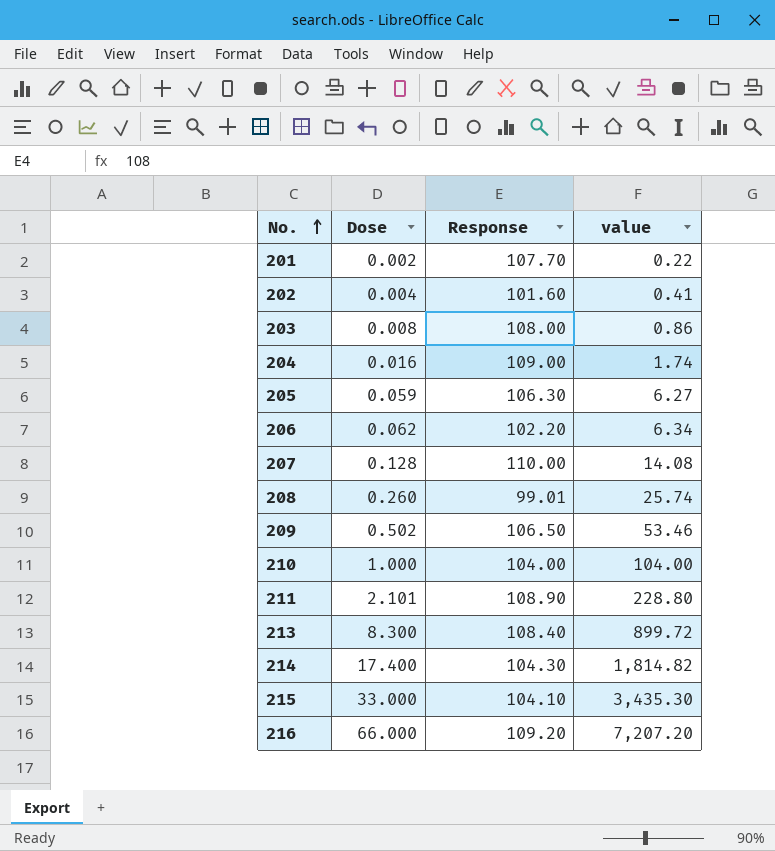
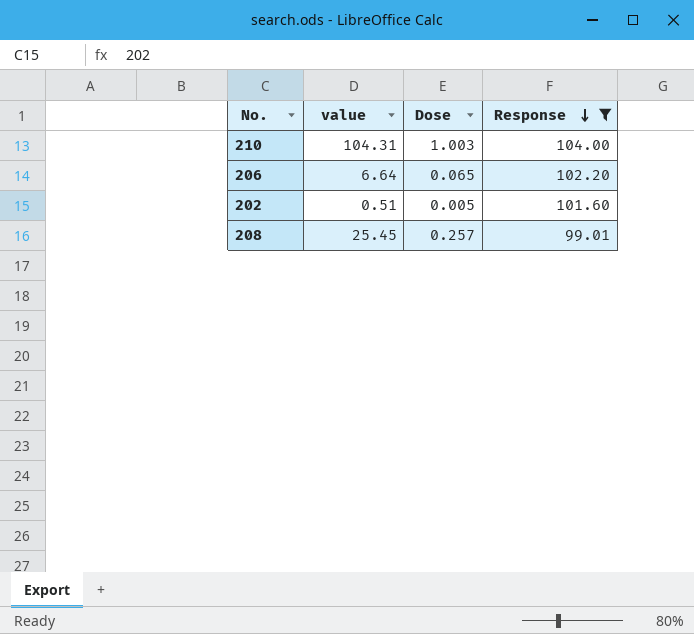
filter: none -> Response <= 104.00
row order: No. ascending -> Response descending
column value | position: 4 -> 2
210 | value: 104.00 -> 104.31
210 | Dose: 1.000 -> 1.003
206 | value: 6.34 -> 6.64
206 | Dose: 0.062 -> 0.065
202 | value: 0.41 -> 0.51
202 | Dose: 0.004 -> 0.005
208 | value: 25.74 -> 25.45
208 | Dose: 0.260 -> 0.257

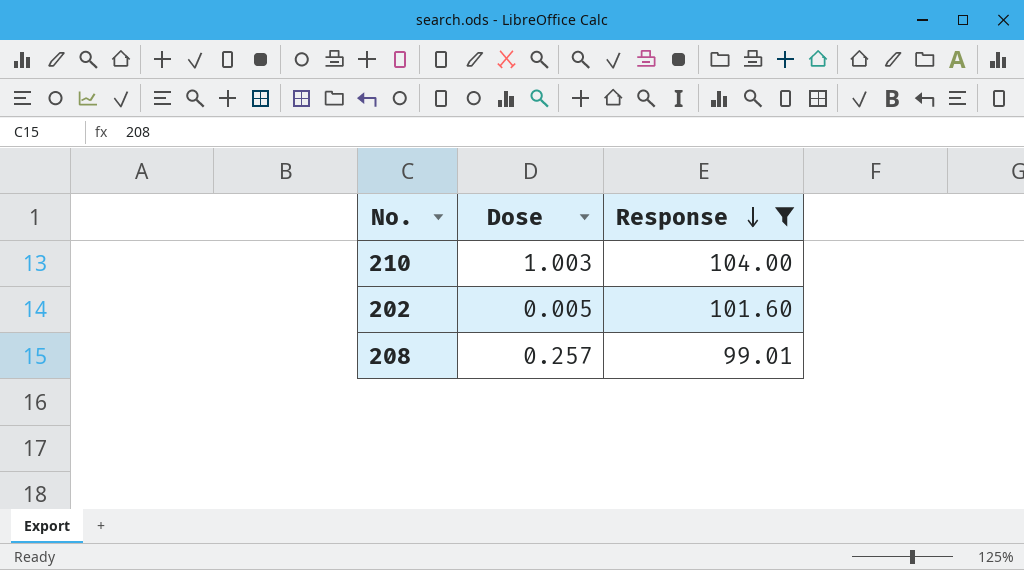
column value | formula: [Dose] * [Response] -> none
row 206: 6.64 | 0.065 | 102.20 -> none

